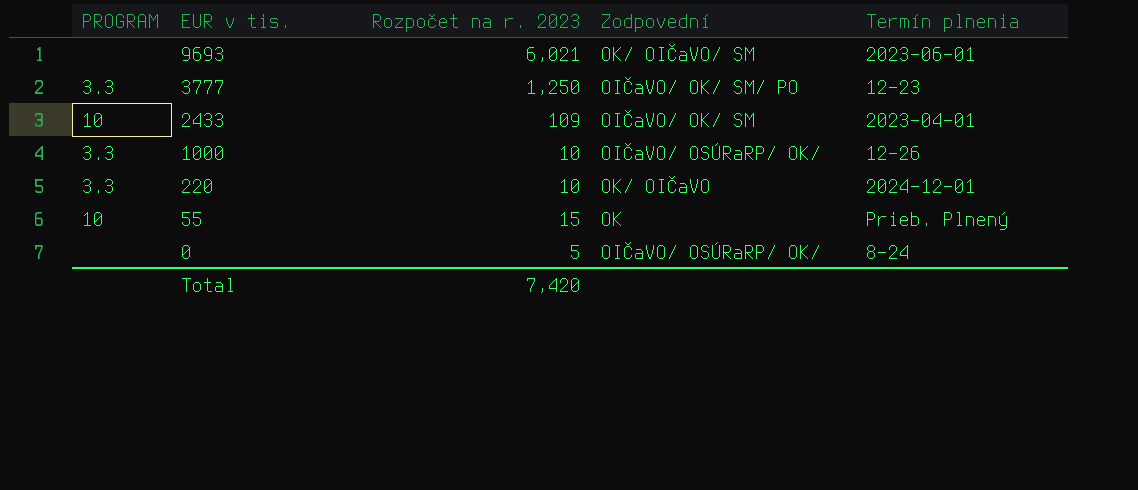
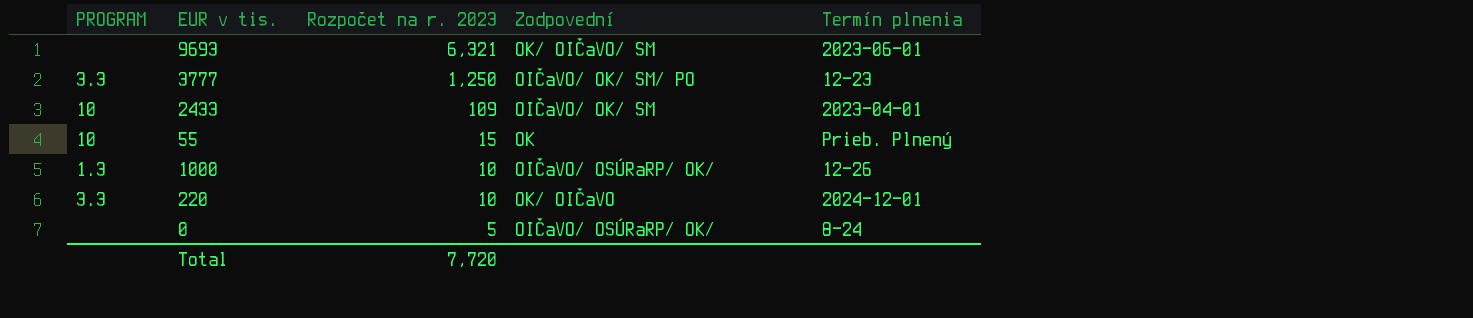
row order: EUR v tis. descending -> Rozpočet na r. 2023 descending
9693 | Rozpočet na r. 2023: 6,021 -> 6,321
1000 | PROGRAM: 3.3 -> 1.3
Total | Rozpočet na r. 2023: 7,420 -> 7,720

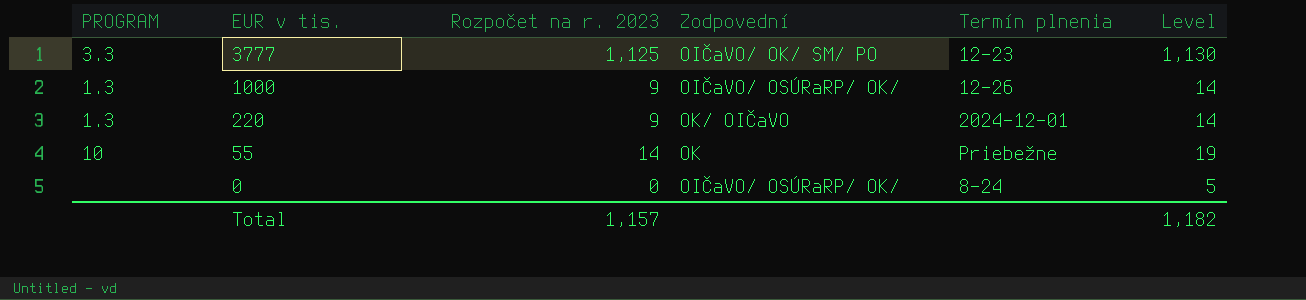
row order: Rozpočet na r. 2023 descending -> EUR v tis. descending
column Level | formula: none -> [Rozpočet na r. 2023] + 5
row 9693: none | 6,321 | OK/ OIČaVO/ SM | 2023-06-01 -> none
row 2433: 10 | 109 | OIČaVO/ OK/ SM | 2023-04-01 -> none
3777 | Rozpočet na r. 2023: 1,250 -> 1,125
1000 | Rozpočet na r. 2023: 10 -> 9
220 | PROGRAM: 3.3 -> 1.3
220 | Rozpočet na r. 2023: 10 -> 9
55 | Rozpočet na r. 2023: 15 -> 14
55 | Termín plnenia: Prieb. Plnený -> Priebežne
0 | Rozpočet na r. 2023: 5 -> 0
Total | Rozpočet na r. 2023: 7,720 -> 1,157

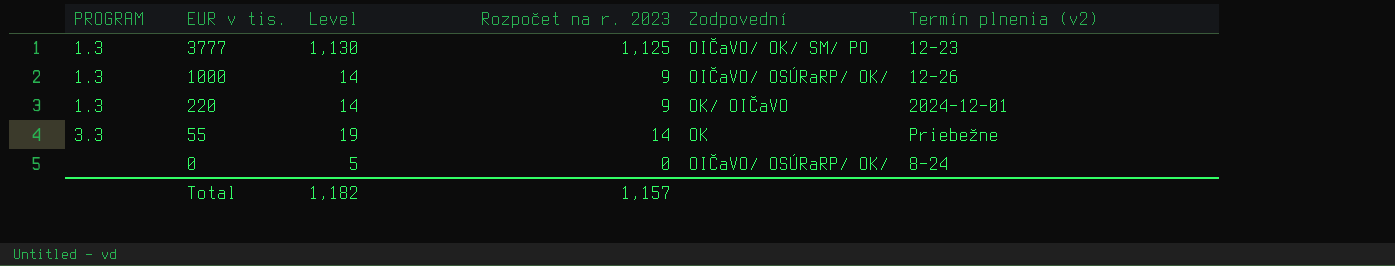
column Level | position: 6 -> 3
column name: Termín plnenia -> Termín plnenia (v2)
3777 | PROGRAM: 3.3 -> 1.3
55 | PROGRAM: 10 -> 3.3

